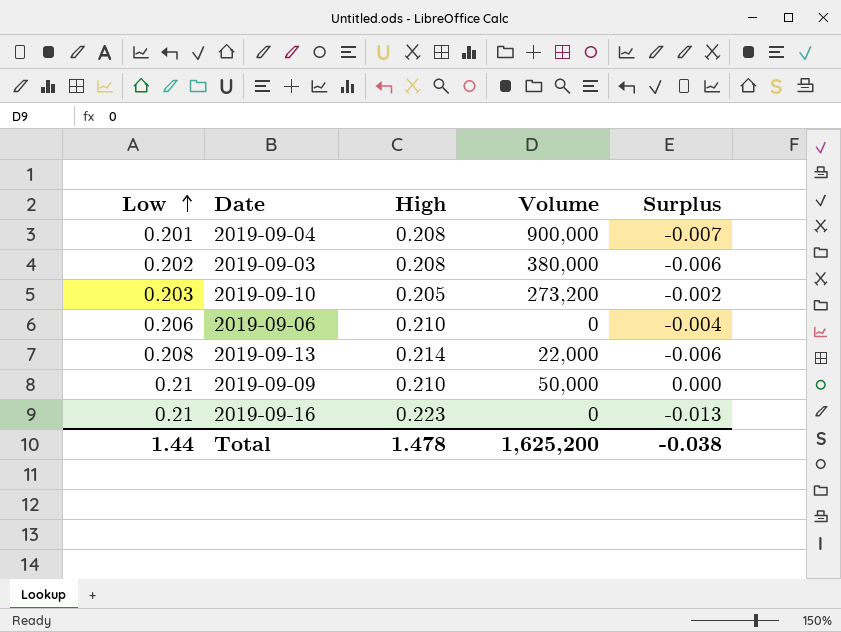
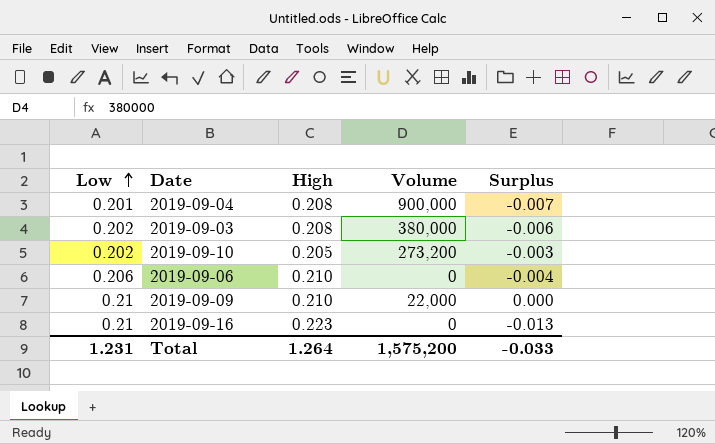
row 2019-09-13: 0.208 | 0.214 | 22,000 | -0.006 -> none
2019-09-10 | Low: 0.203 -> 0.202
2019-09-10 | Surplus: -0.002 -> -0.003
2019-09-09 | Volume: 50,000 -> 22,000
Total | Low: 1.44 -> 1.231
Total | High: 1.478 -> 1.264
Total | Volume: 1,625,200 -> 1,575,200
Total | Surplus: -0.038 -> -0.033

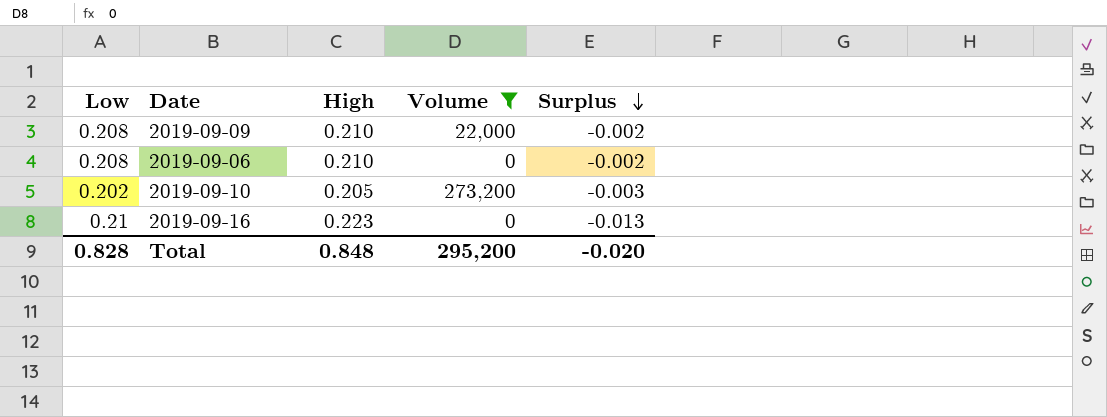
filter: none -> Volume <= 273,200
row order: Low ascending -> Surplus descending
2019-09-09 | Low: 0.21 -> 0.208
2019-09-09 | Surplus: 0.000 -> -0.002
2019-09-06 | Low: 0.206 -> 0.208
2019-09-06 | Surplus: -0.004 -> -0.002
Total | Low: 1.231 -> 0.828
Total | High: 1.264 -> 0.848
Total | Volume: 1,575,200 -> 295,200
Total | Surplus: -0.033 -> -0.020

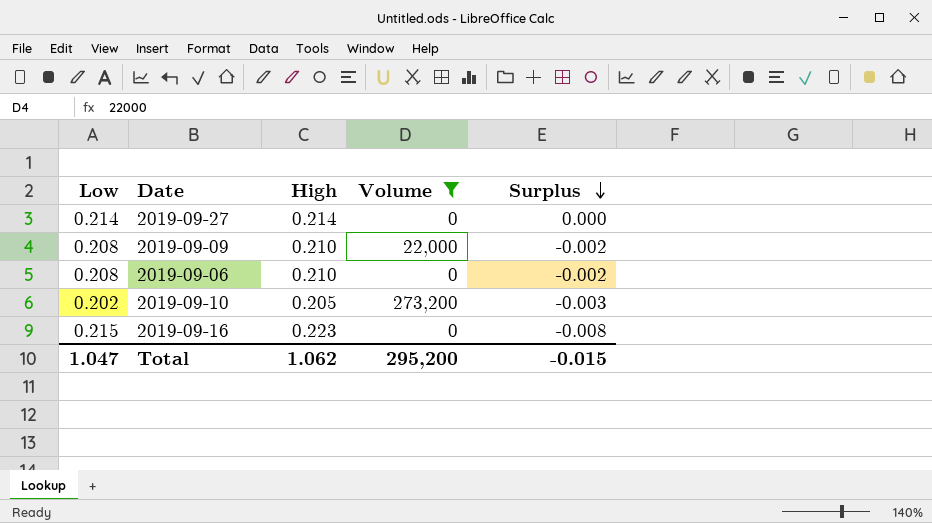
row 2019-09-27: none -> 0.214 | 0.214 | 0 | 0.000
2019-09-16 | Low: 0.21 -> 0.215
2019-09-16 | Surplus: -0.013 -> -0.008
Total | Low: 0.828 -> 1.047
Total | High: 0.848 -> 1.062
Total | Surplus: -0.020 -> -0.015

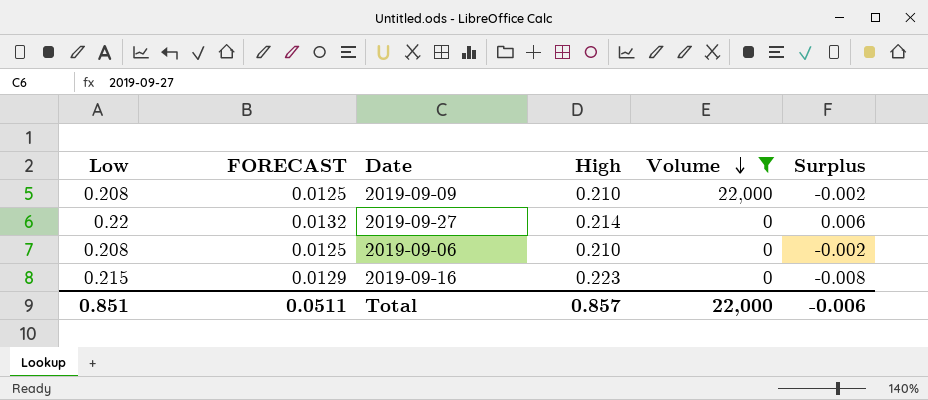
row order: Surplus descending -> Volume descending
column FORECAST | formula: none -> [Low] * 0.06
row 2019-09-10: 0.202 | 0.205 | 273,200 | -0.003 -> none
2019-09-27 | Low: 0.214 -> 0.22
2019-09-27 | Surplus: 0.000 -> 0.006
Total | Low: 1.047 -> 0.851
Total | High: 1.062 -> 0.857
Total | Volume: 295,200 -> 22,000
Total | Surplus: -0.015 -> -0.006

